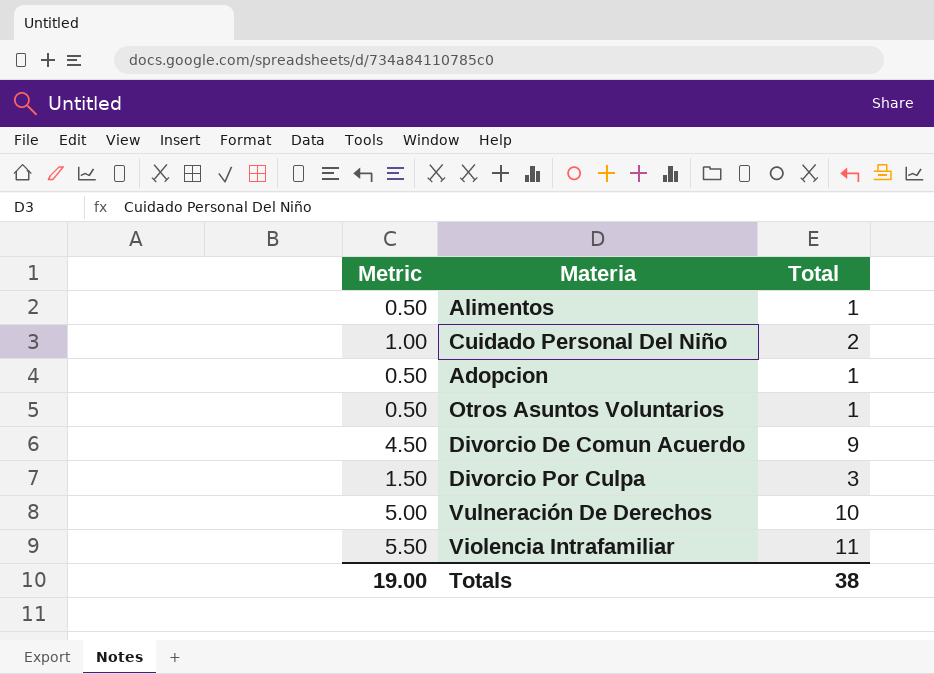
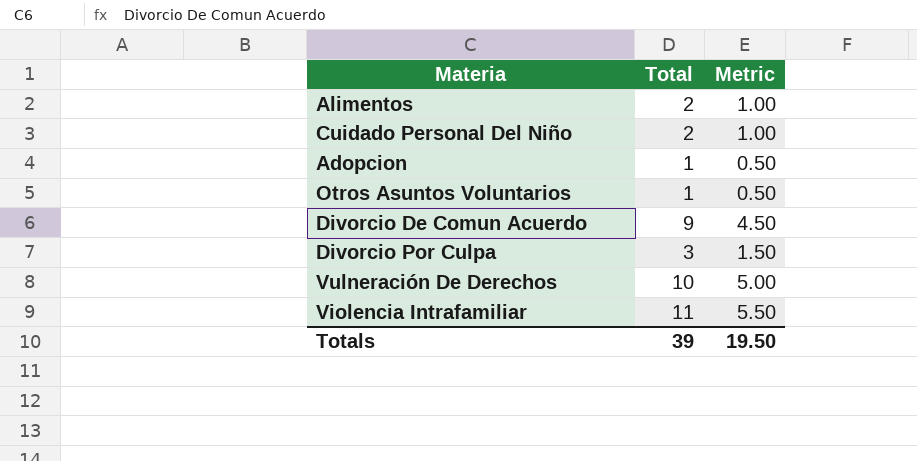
column Metric | position: 1 -> 3
Alimentos | Total: 1 -> 2
Alimentos | Metric: 0.50 -> 1.00
Totals | Total: 38 -> 39
Totals | Metric: 19.00 -> 19.50

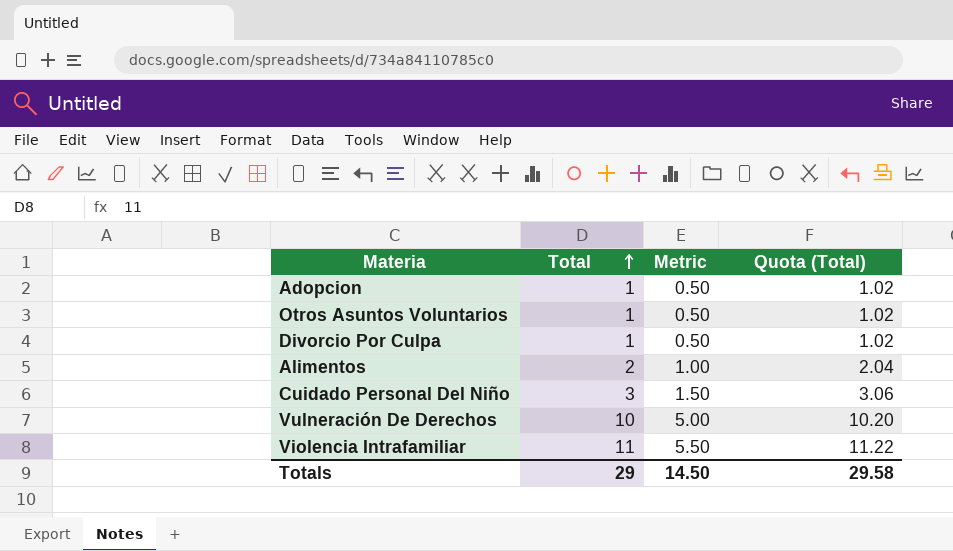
row order: none -> Total ascending
column Quota (Total) | formula: none -> [Total] * 1.02
row Divorcio De Comun Acuerdo: 9 | 4.50 -> none
Divorcio Por Culpa | Total: 3 -> 1
Divorcio Por Culpa | Metric: 1.50 -> 0.50
Cuidado Personal Del Niño | Total: 2 -> 3
Cuidado Personal Del Niño | Metric: 1.00 -> 1.50
Totals | Total: 39 -> 29
Totals | Metric: 19.50 -> 14.50

